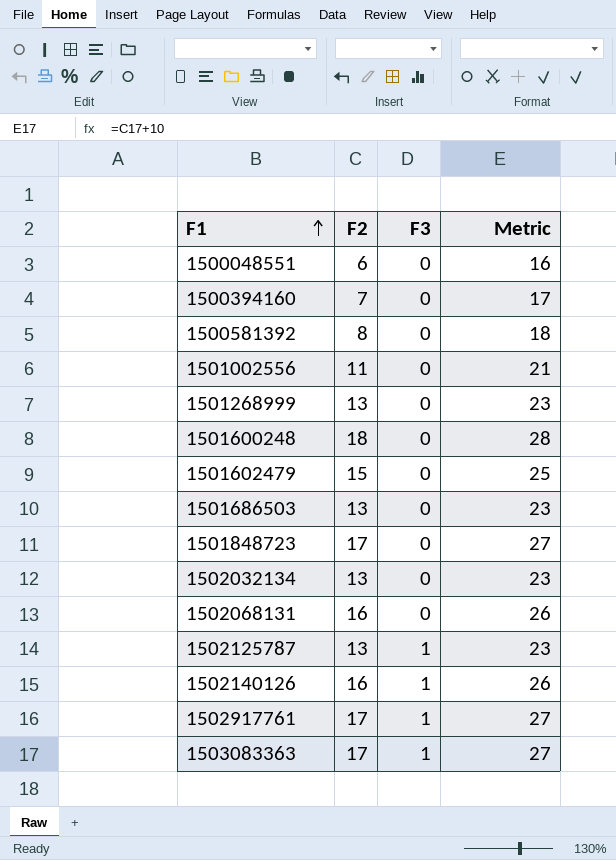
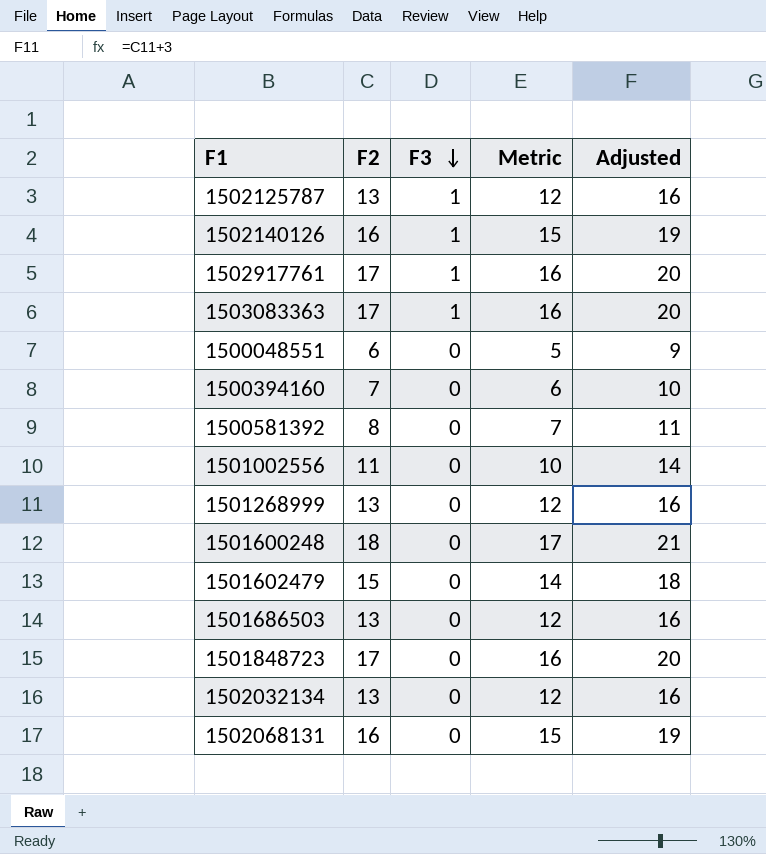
row order: F1 ascending -> F3 descending
column Metric | formula: [F2] + 10 -> [F2] - 1
column Adjusted | formula: none -> [F2] + 3

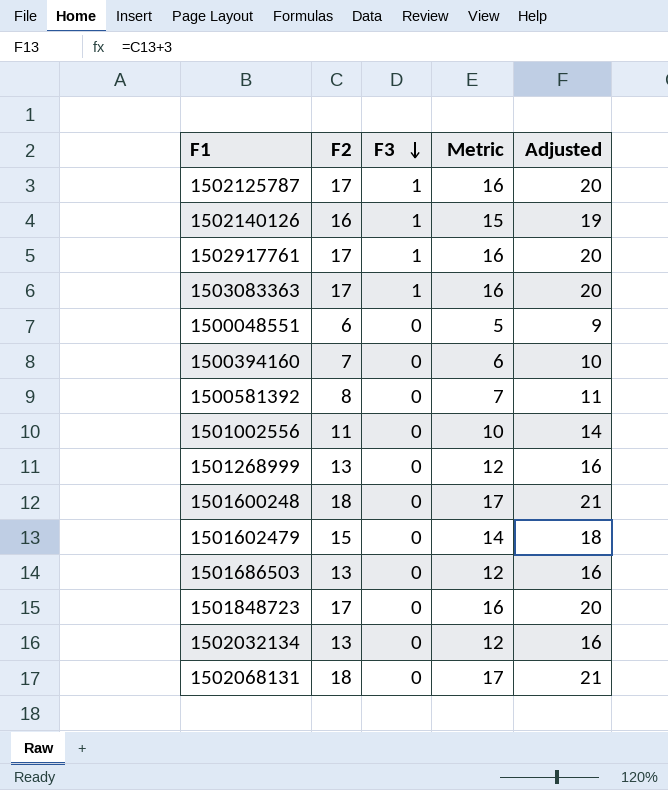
1502125787 | F2: 13 -> 17
1502125787 | Metric: 12 -> 16
1502125787 | Adjusted: 16 -> 20
1502068131 | F2: 16 -> 18
1502068131 | Metric: 15 -> 17
1502068131 | Adjusted: 19 -> 21

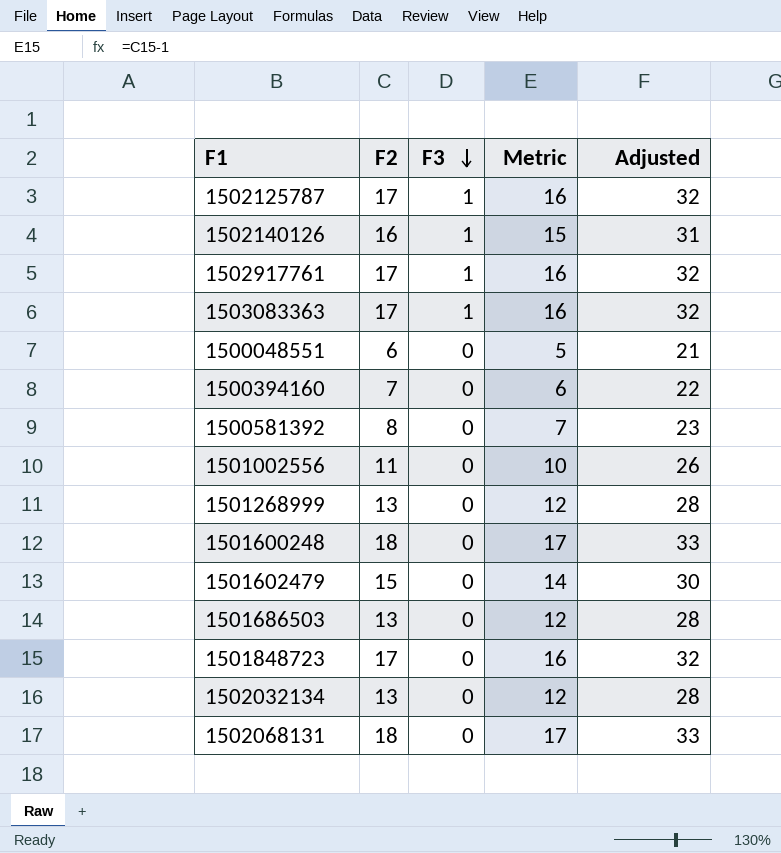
column Adjusted | formula: [F2] + 3 -> [F2] + 15

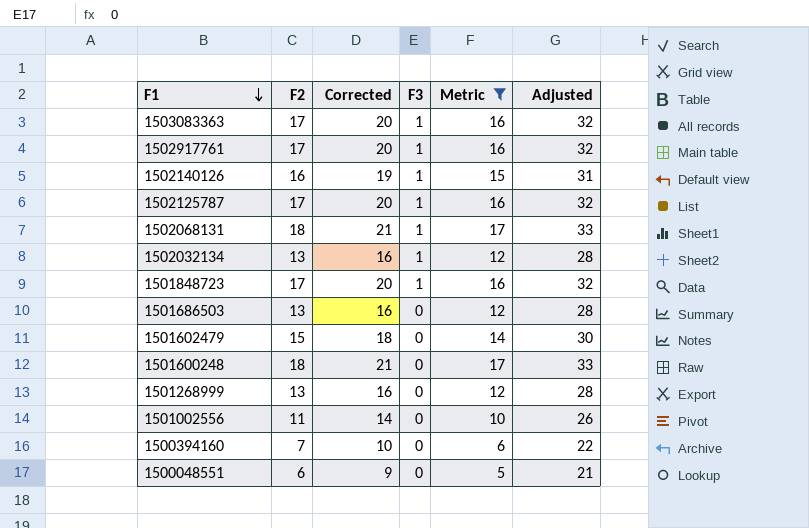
filter: none -> Metric != 7
row order: F3 descending -> F1 descending
column Corrected | formula: none -> [F2] + 3
1502068131 | F3: 0 -> 1
1502032134 | F3: 0 -> 1
1501848723 | F3: 0 -> 1

